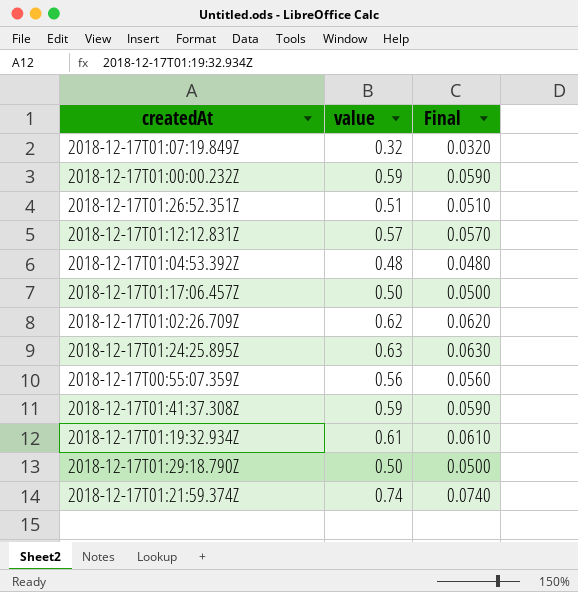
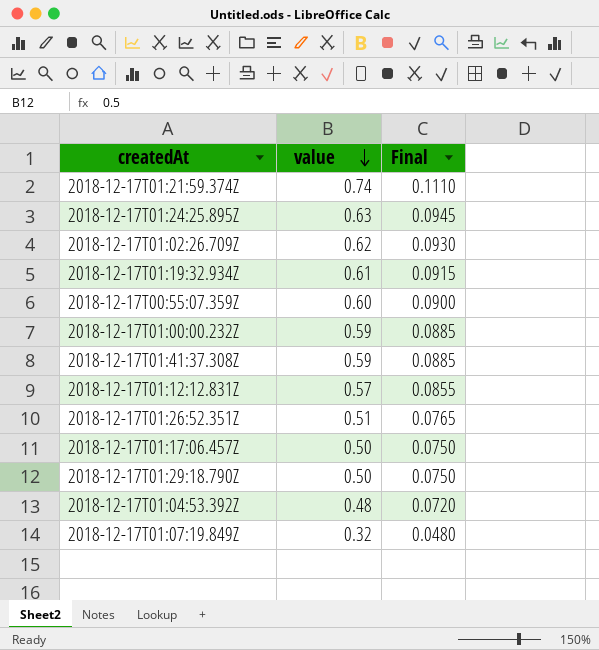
row order: none -> value descending
column Final | formula: [value] * 0.1 -> [value] * 0.15
2018-12-17T00:55:07.359Z | value: 0.56 -> 0.60

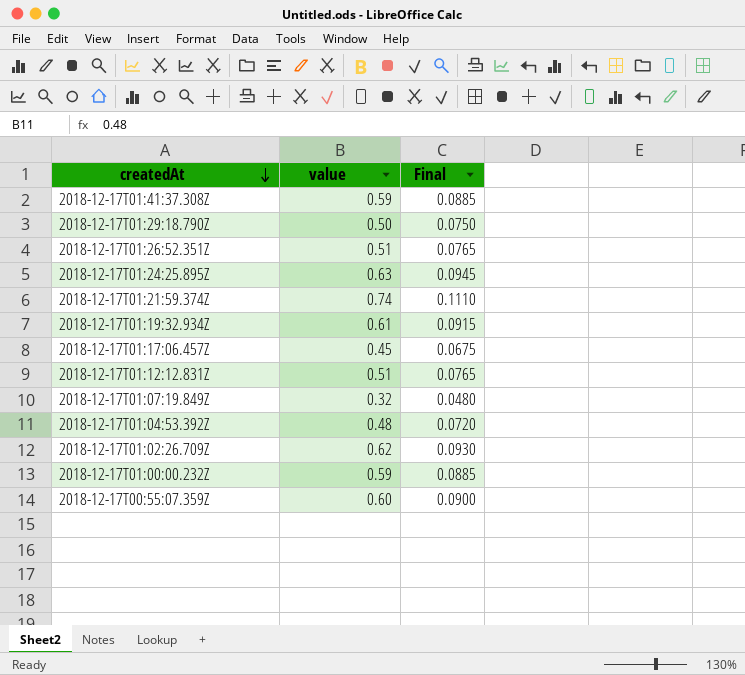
row order: value descending -> createdAt descending
2018-12-17T01:17:06.457Z | value: 0.50 -> 0.45
2018-12-17T01:17:06.457Z | Final: 0.0750 -> 0.0675
2018-12-17T01:12:12.831Z | value: 0.57 -> 0.51
2018-12-17T01:12:12.831Z | Final: 0.0855 -> 0.0765

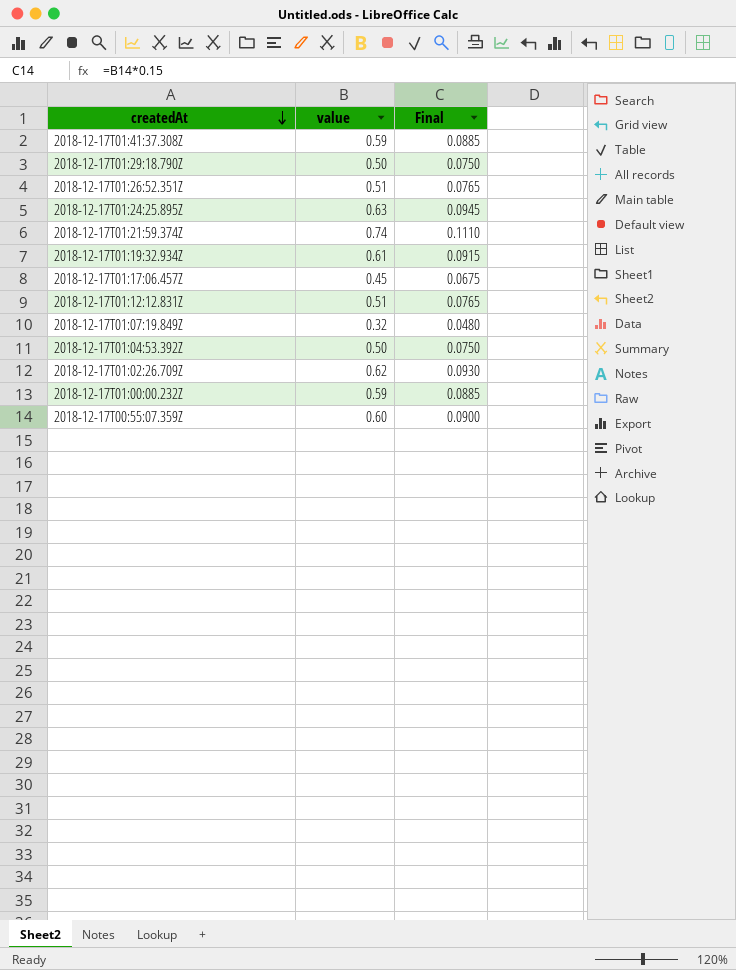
2018-12-17T01:04:53.392Z | value: 0.48 -> 0.50
2018-12-17T01:04:53.392Z | Final: 0.0720 -> 0.0750

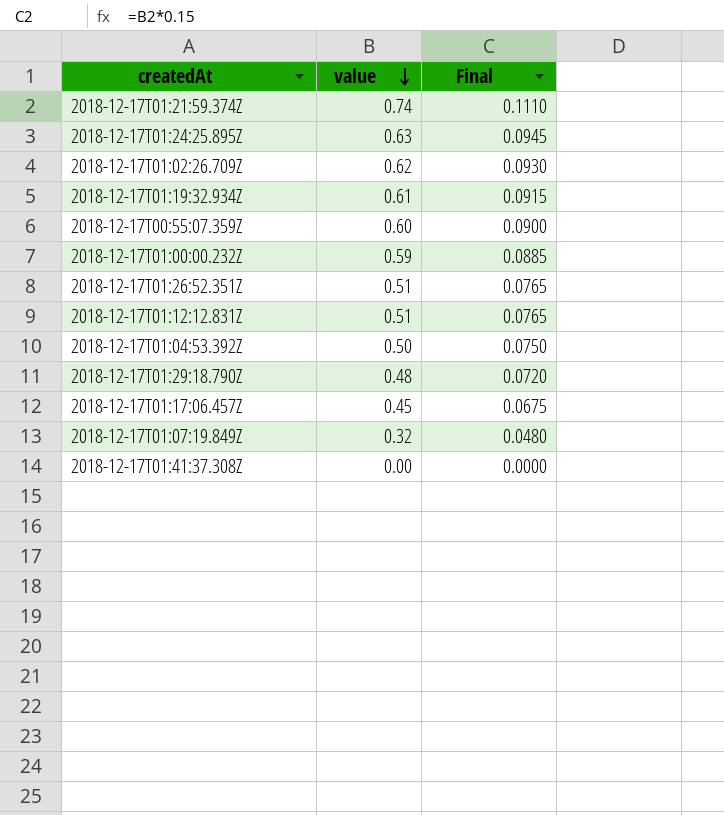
row order: createdAt descending -> value descending
2018-12-17T01:29:18.790Z | value: 0.50 -> 0.48
2018-12-17T01:29:18.790Z | Final: 0.0750 -> 0.0720
2018-12-17T01:41:37.308Z | value: 0.59 -> 0.00
2018-12-17T01:41:37.308Z | Final: 0.0885 -> 0.0000

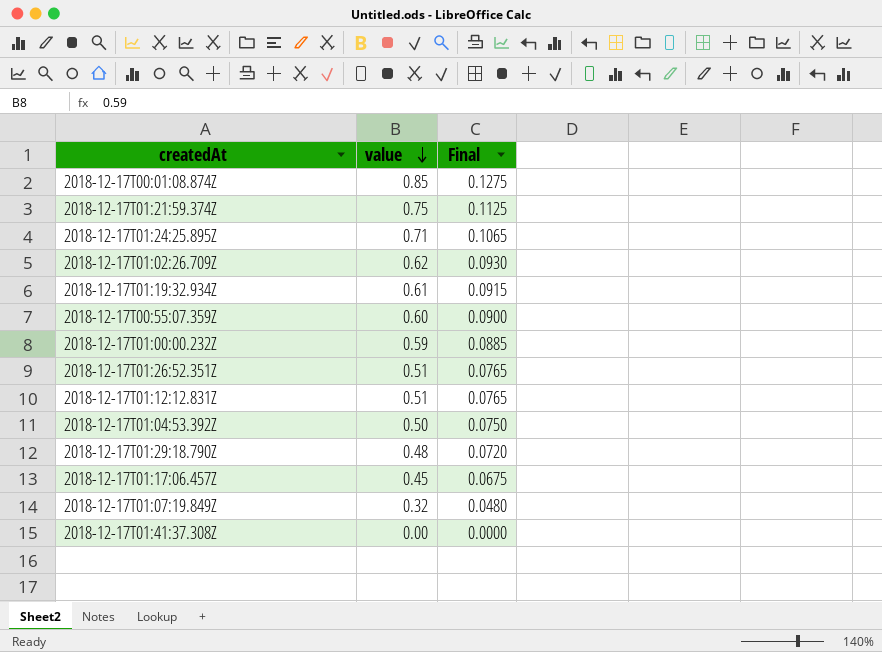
row 2018-12-17T00:01:08.874Z: none -> 0.85 | 0.1275
2018-12-17T01:21:59.374Z | value: 0.74 -> 0.75
2018-12-17T01:21:59.374Z | Final: 0.1110 -> 0.1125
2018-12-17T01:24:25.895Z | value: 0.63 -> 0.71
2018-12-17T01:24:25.895Z | Final: 0.0945 -> 0.1065

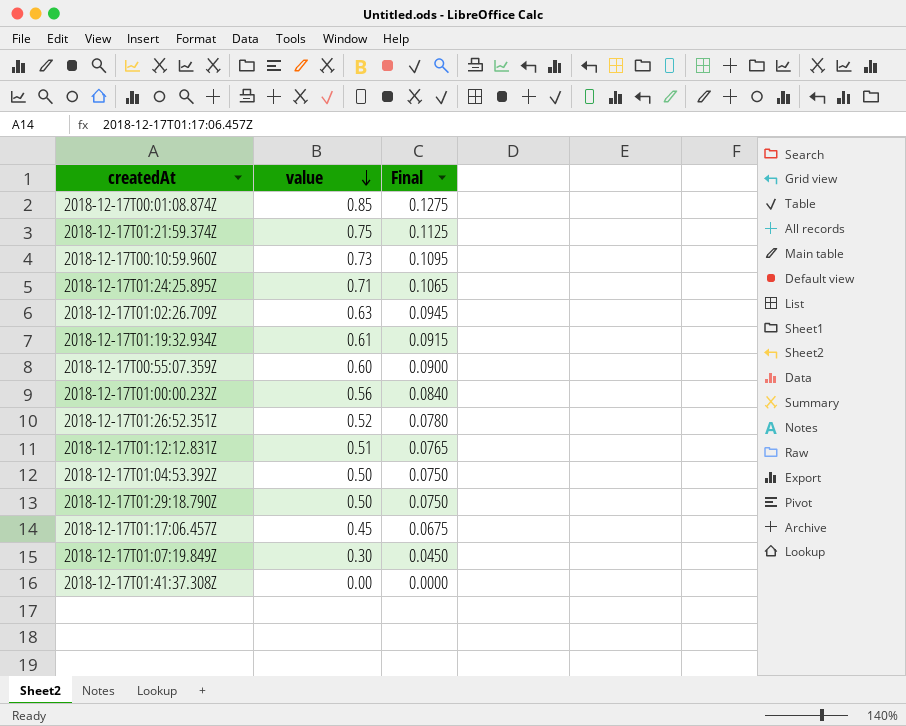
row 2018-12-17T00:10:59.960Z: none -> 0.73 | 0.1095
2018-12-17T01:02:26.709Z | value: 0.62 -> 0.63
2018-12-17T01:02:26.709Z | Final: 0.0930 -> 0.0945
2018-12-17T01:00:00.232Z | value: 0.59 -> 0.56
2018-12-17T01:00:00.232Z | Final: 0.0885 -> 0.0840
2018-12-17T01:26:52.351Z | value: 0.51 -> 0.52
2018-12-17T01:26:52.351Z | Final: 0.0765 -> 0.0780
2018-12-17T01:29:18.790Z | value: 0.48 -> 0.50
2018-12-17T01:29:18.790Z | Final: 0.0720 -> 0.0750
2018-12-17T01:07:19.849Z | value: 0.32 -> 0.30
2018-12-17T01:07:19.849Z | Final: 0.0480 -> 0.0450

